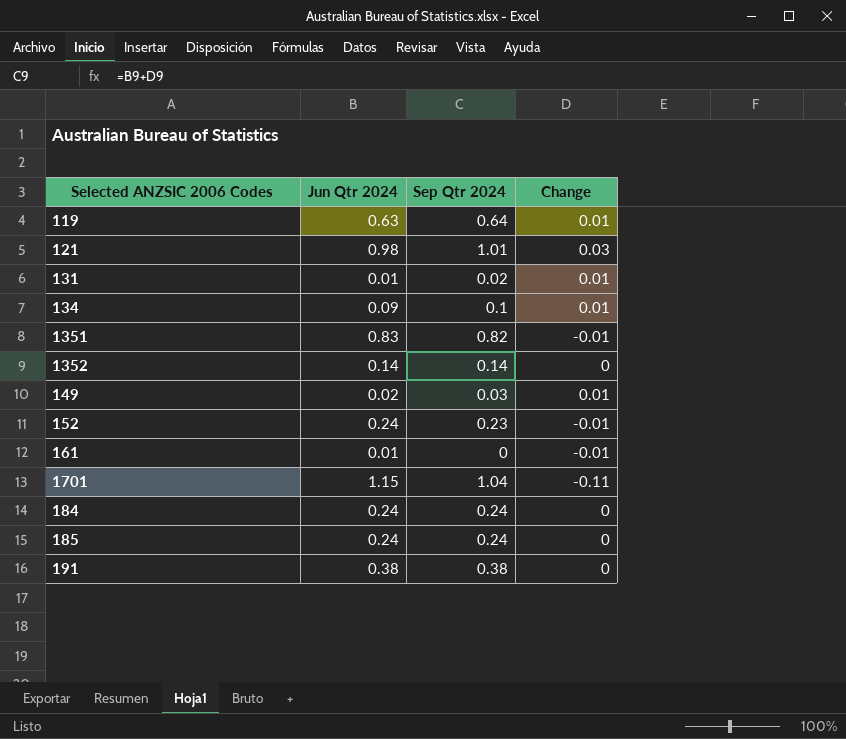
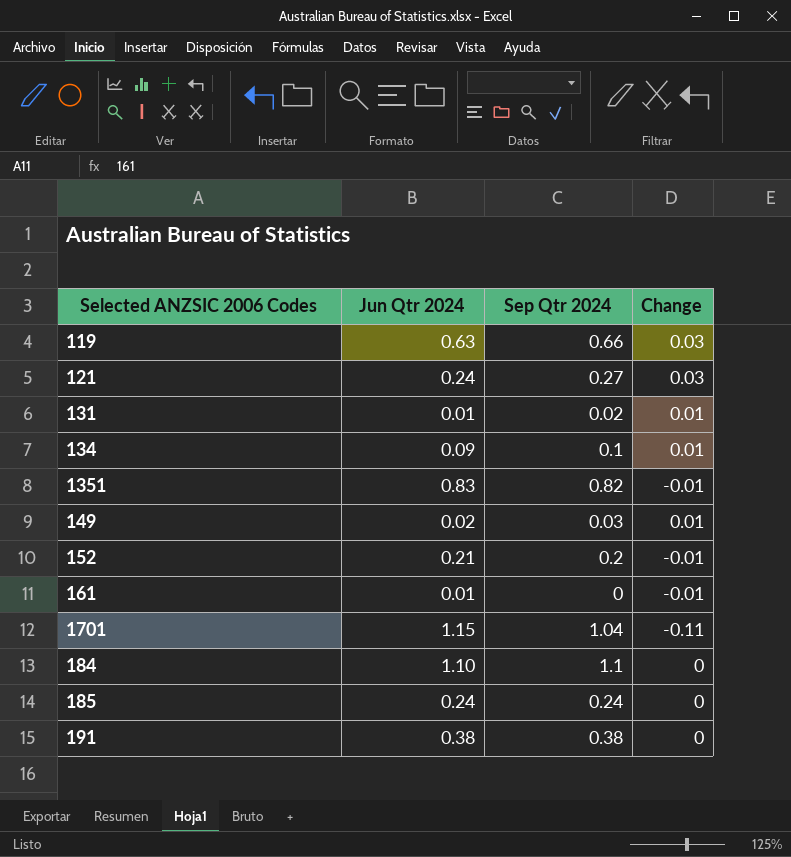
row 1352: 0.14 | 0.14 | 0 -> none
119 | Sep Qtr 2024: 0.64 -> 0.66
119 | Change: 0.01 -> 0.03
121 | Jun Qtr 2024: 0.98 -> 0.24
121 | Sep Qtr 2024: 1.01 -> 0.27
152 | Jun Qtr 2024: 0.24 -> 0.21
152 | Sep Qtr 2024: 0.23 -> 0.2
184 | Jun Qtr 2024: 0.24 -> 1.10
184 | Sep Qtr 2024: 0.24 -> 1.1

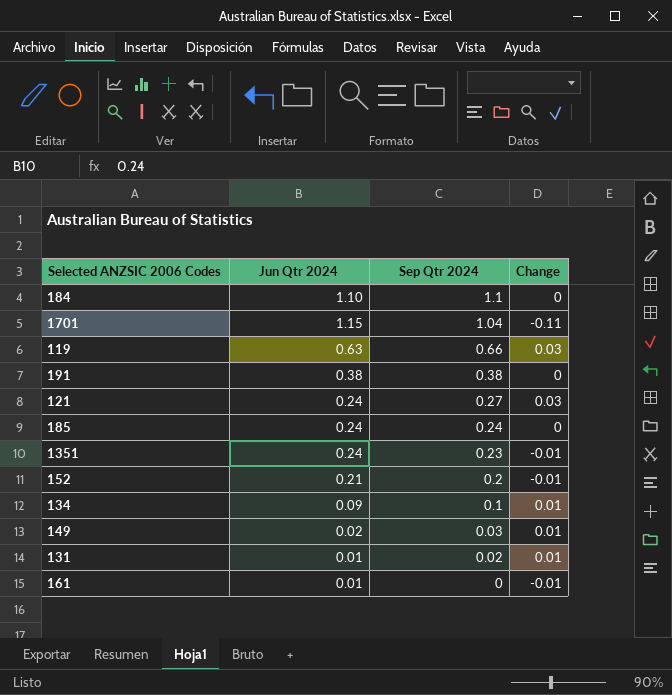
row order: none -> Sep Qtr 2024 descending
1351 | Jun Qtr 2024: 0.83 -> 0.24
1351 | Sep Qtr 2024: 0.82 -> 0.23

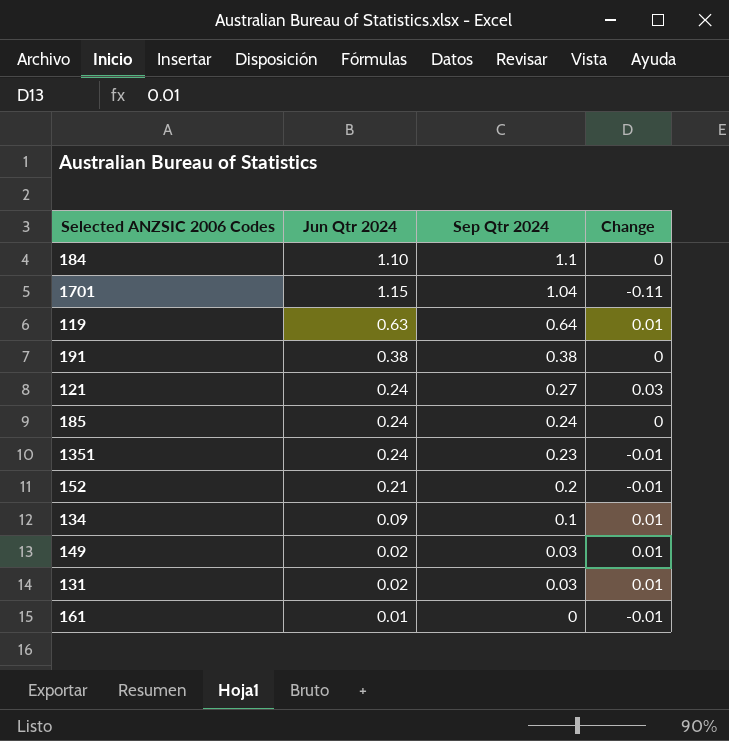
119 | Sep Qtr 2024: 0.66 -> 0.64
119 | Change: 0.03 -> 0.01
131 | Jun Qtr 2024: 0.01 -> 0.02
131 | Sep Qtr 2024: 0.02 -> 0.03

